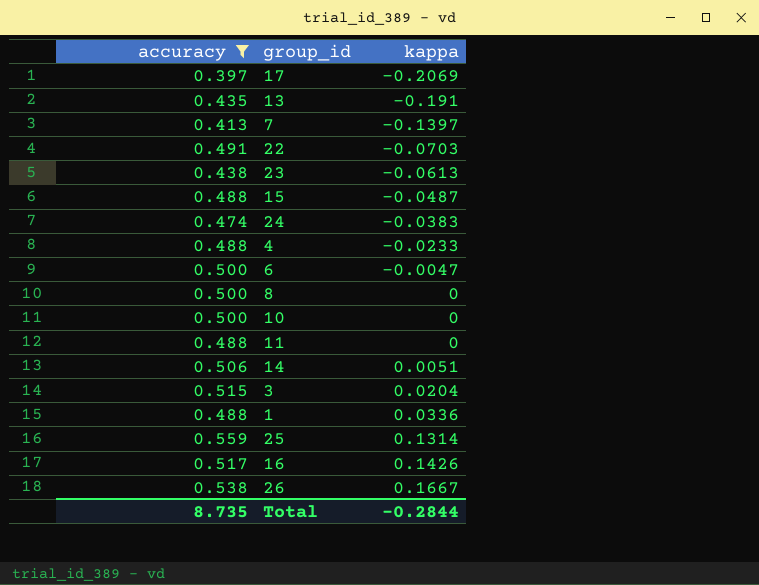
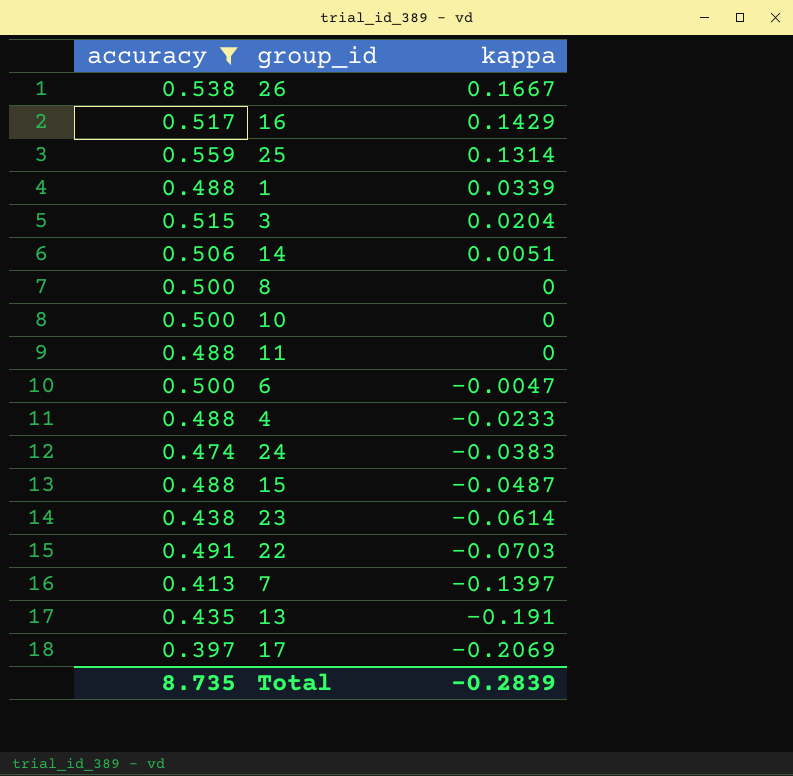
row order: kappa ascending -> kappa descending
16 | kappa: 0.1426 -> 0.1429
1 | kappa: 0.0336 -> 0.0339
23 | kappa: -0.0613 -> -0.0614
Total | kappa: -0.2844 -> -0.2839

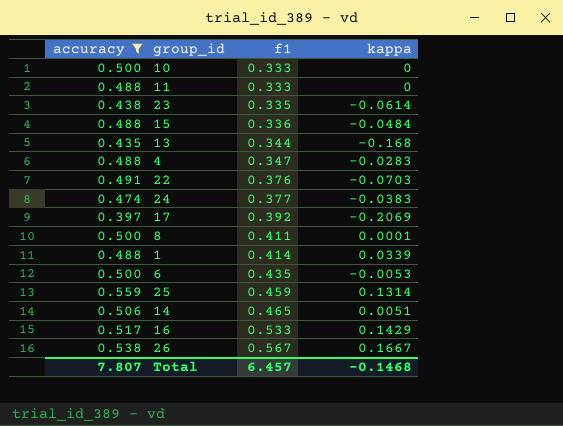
row order: kappa descending -> f1 ascending
column f1 | position: none -> 3
row 3: 0.515 | 0.0204 -> none
row 7: 0.413 | -0.1397 -> none
15 | kappa: -0.0487 -> -0.0484
13 | kappa: -0.191 -> -0.168
4 | kappa: -0.0233 -> -0.0283
8 | kappa: 0 -> 0.0001
6 | kappa: -0.0047 -> -0.0053
Total | accuracy: 8.735 -> 7.807
Total | kappa: -0.2839 -> -0.1468

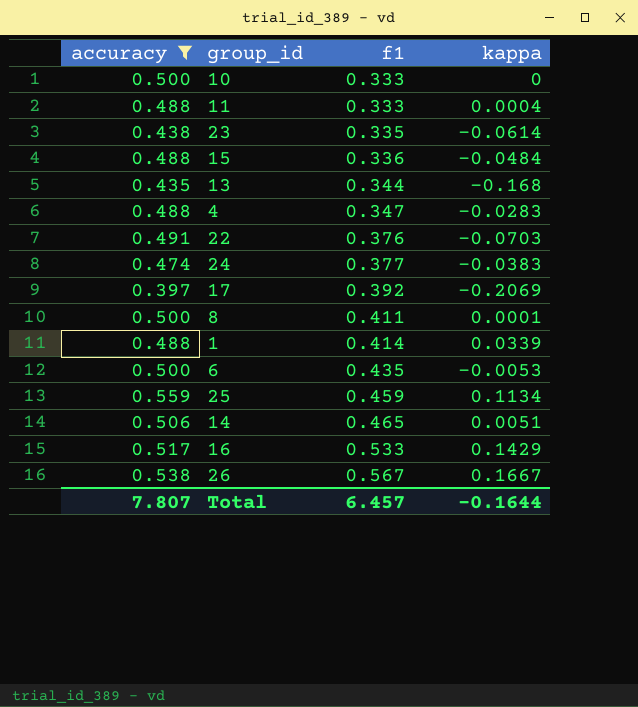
11 | kappa: 0 -> 0.0004
25 | kappa: 0.1314 -> 0.1134
Total | kappa: -0.1468 -> -0.1644

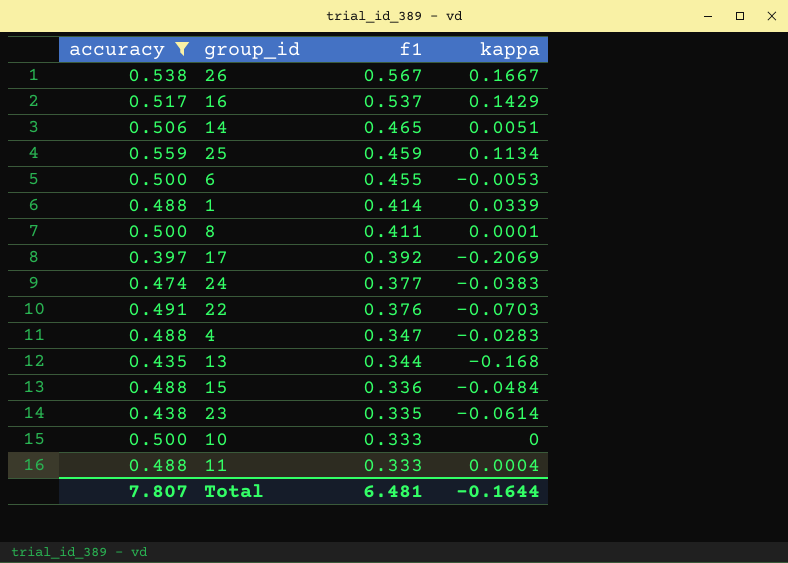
row order: f1 ascending -> f1 descending
16 | f1: 0.533 -> 0.537
6 | f1: 0.435 -> 0.455
Total | f1: 6.457 -> 6.481

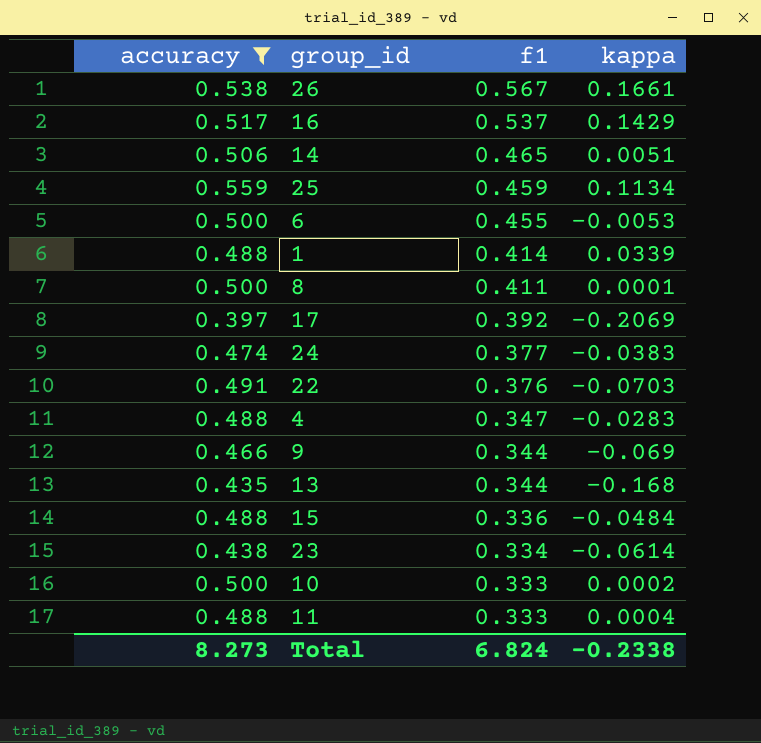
26 | kappa: 0.1667 -> 0.1661
row 9: none -> 0.466 | 0.344 | -0.069
23 | f1: 0.335 -> 0.334
10 | kappa: 0 -> 0.0002
Total | accuracy: 7.807 -> 8.273
Total | f1: 6.481 -> 6.824
Total | kappa: -0.1644 -> -0.2338

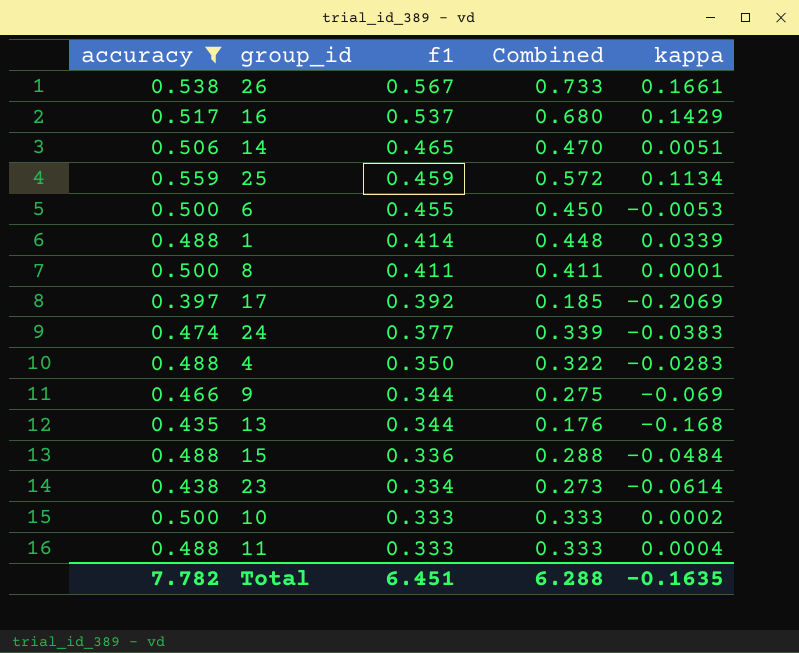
column Combined | formula: none -> [f1] + [kappa]
row 22: 0.491 | 0.376 | -0.0703 -> none
4 | f1: 0.347 -> 0.350
Total | accuracy: 8.273 -> 7.782
Total | f1: 6.824 -> 6.451
Total | kappa: -0.2338 -> -0.1635

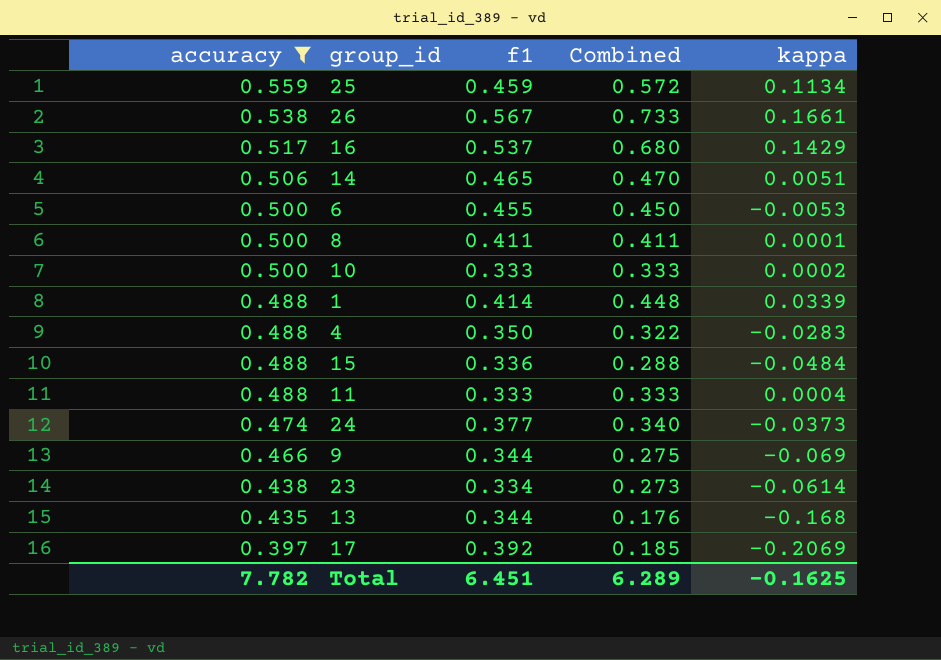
row order: f1 descending -> accuracy descending
24 | Combined: 0.339 -> 0.340
24 | kappa: -0.0383 -> -0.0373
Total | Combined: 6.288 -> 6.289
Total | kappa: -0.1635 -> -0.1625

